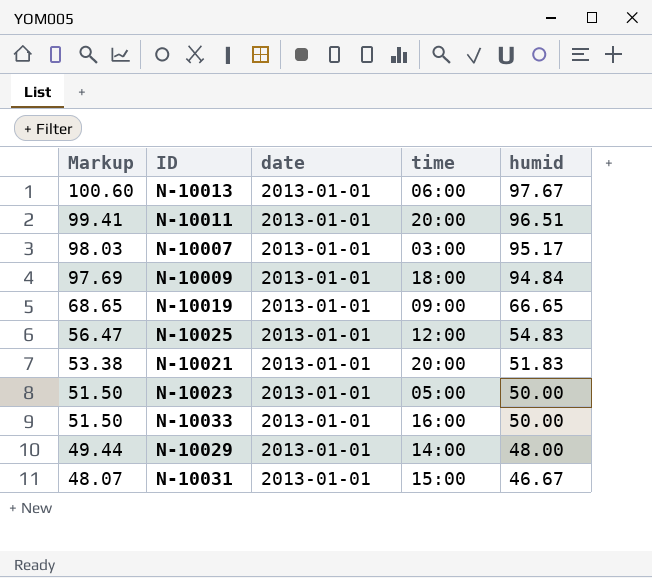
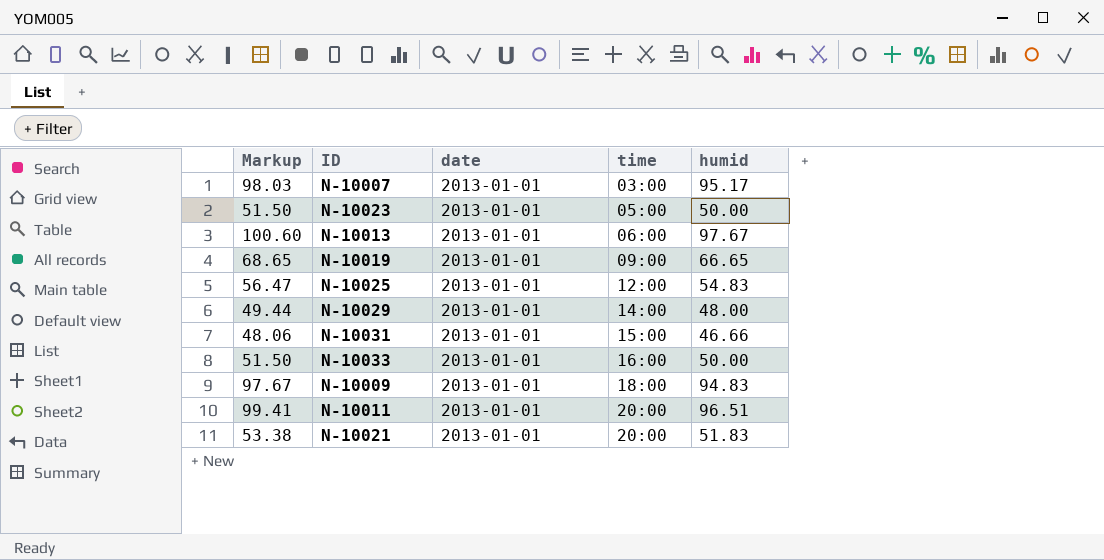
row order: Markup descending -> time ascending
N-10031 | Markup: 48.07 -> 48.06
N-10031 | humid: 46.67 -> 46.66
N-10009 | Markup: 97.69 -> 97.67
N-10009 | humid: 94.84 -> 94.83

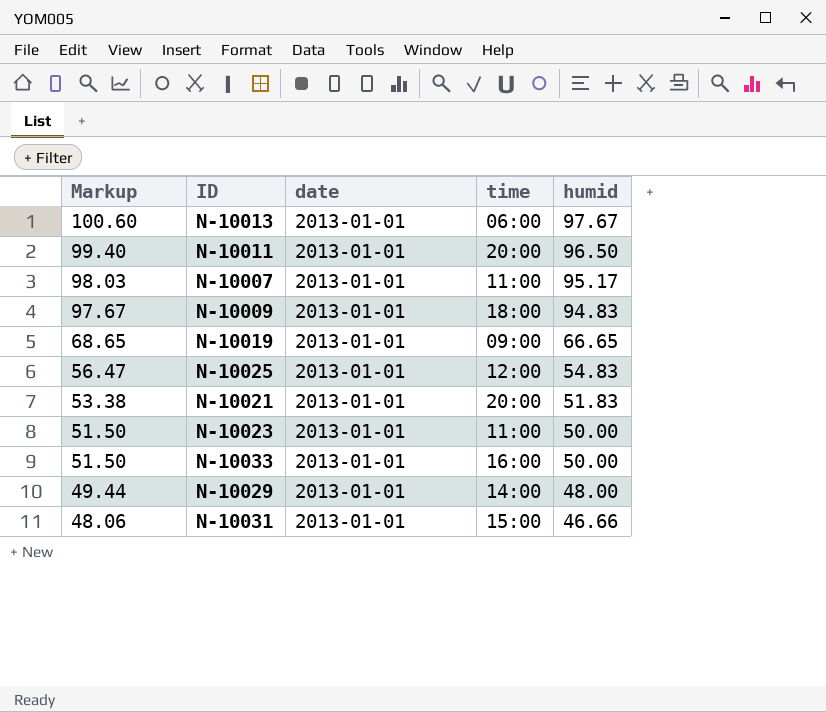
row order: time ascending -> Markup descending
N-10011 | Markup: 99.41 -> 99.40
N-10011 | humid: 96.51 -> 96.50
N-10007 | time: 03:00 -> 11:00
N-10023 | time: 05:00 -> 11:00

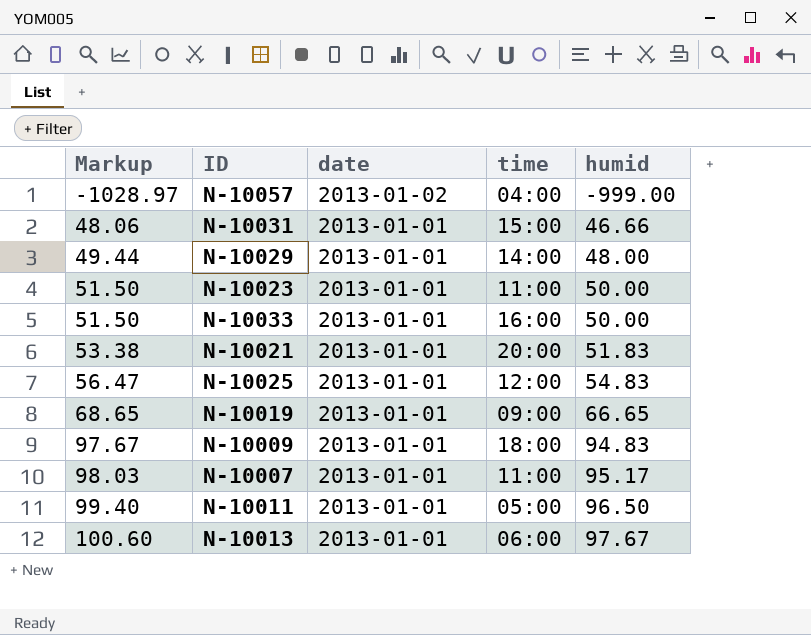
row order: Markup descending -> Markup ascending
row N-10057: none -> -1028.97 | 2013-01-02 | 04:00 | -999.00
N-10011 | time: 20:00 -> 05:00

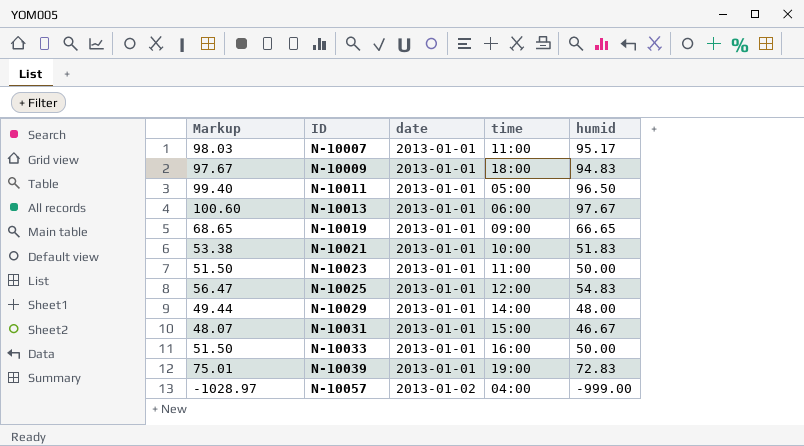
row order: Markup ascending -> ID ascending
N-10021 | time: 20:00 -> 10:00
N-10031 | Markup: 48.06 -> 48.07
N-10031 | humid: 46.66 -> 46.67
row N-10039: none -> 75.01 | 2013-01-01 | 19:00 | 72.83

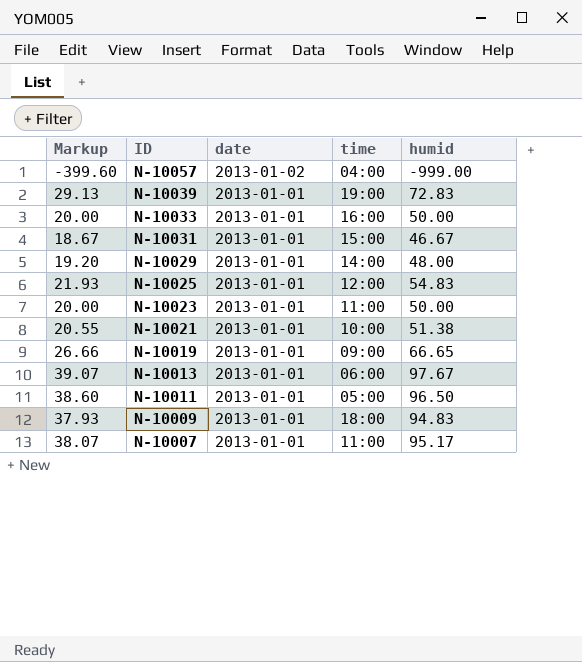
row order: ID ascending -> ID descending
column Markup | formula: [humid] * 1.03 -> [humid] * 0.4
N-10021 | humid: 51.83 -> 51.38

